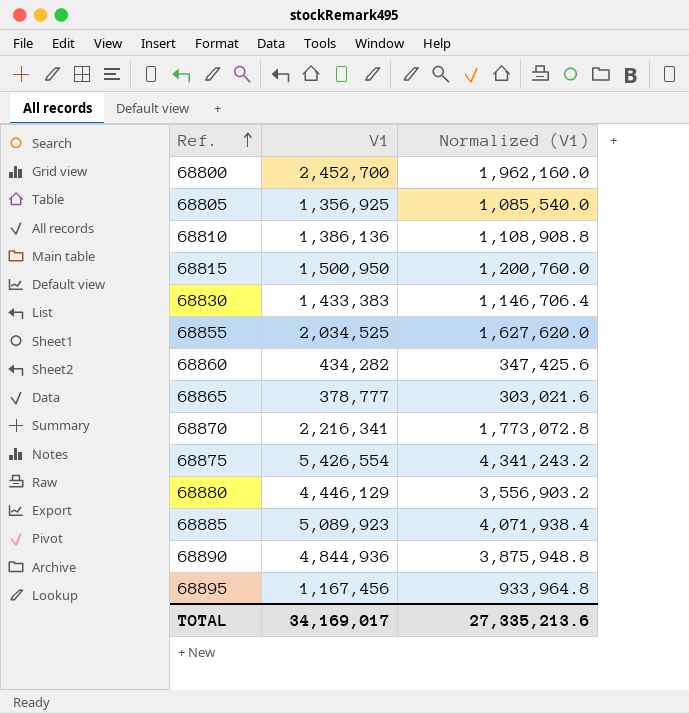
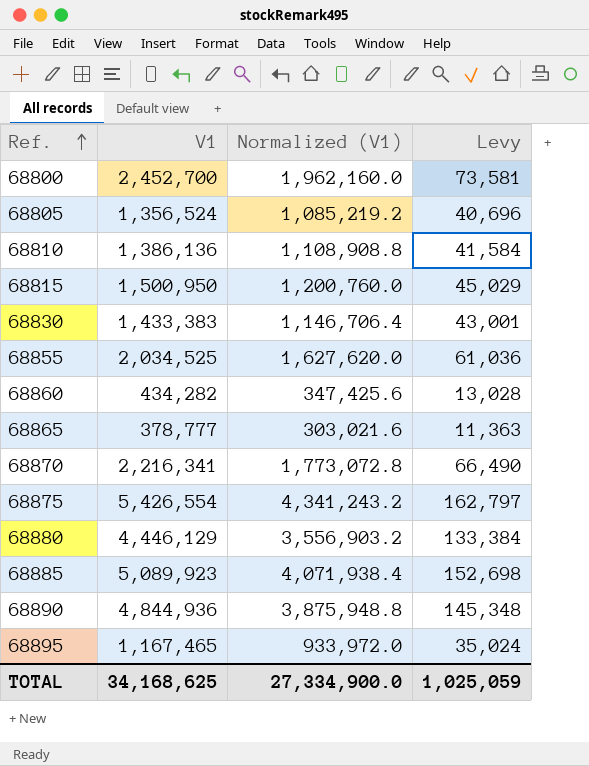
column Levy | formula: none -> [V1] * 0.03
68805 | V1: 1,356,925 -> 1,356,524
68805 | Normalized (V1): 1,085,540.0 -> 1,085,219.2
68895 | V1: 1,167,456 -> 1,167,465
68895 | Normalized (V1): 933,964.8 -> 933,972.0
TOTAL | V1: 34,169,017 -> 34,168,625
TOTAL | Normalized (V1): 27,335,213.6 -> 27,334,900.0

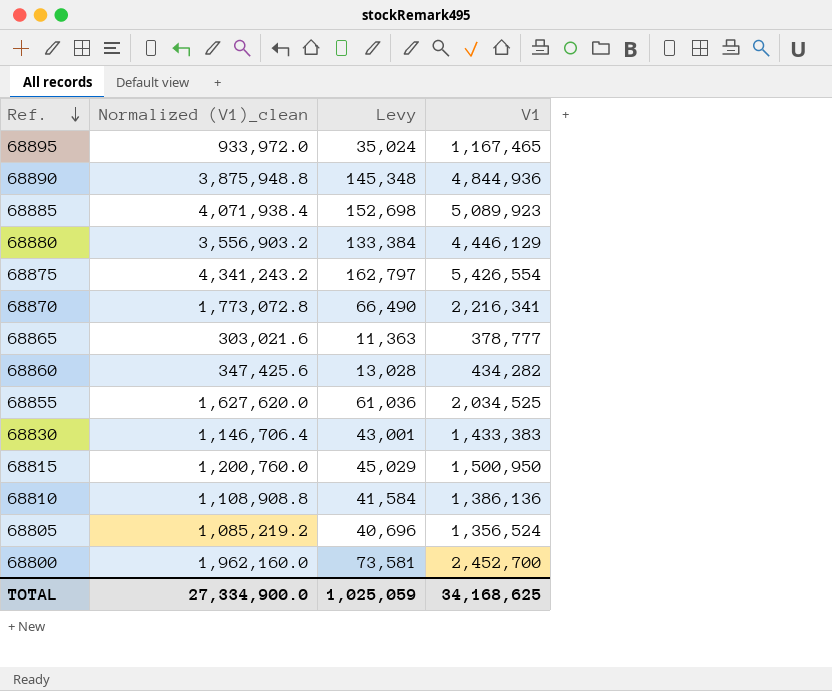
row order: Ref. ascending -> Ref. descending
column name: Normalized (V1) -> Normalized (V1)_clean
column V1 | position: 2 -> 4

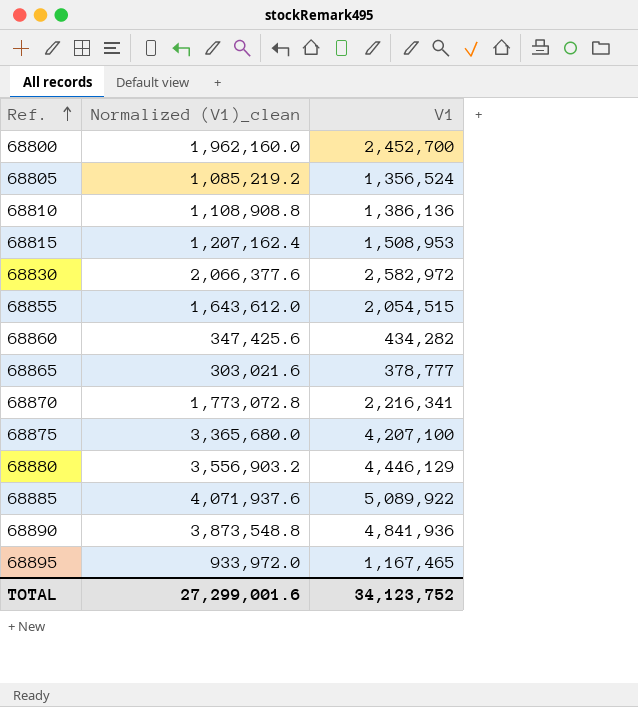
row order: Ref. descending -> Ref. ascending
column Levy | formula: [V1] * 0.03 -> none
68815 | Normalized (V1)_clean: 1,200,760.0 -> 1,207,162.4
68815 | V1: 1,500,950 -> 1,508,953
68830 | Normalized (V1)_clean: 1,146,706.4 -> 2,066,377.6
68830 | V1: 1,433,383 -> 2,582,972
68855 | Normalized (V1)_clean: 1,627,620.0 -> 1,643,612.0
68855 | V1: 2,034,525 -> 2,054,515
68875 | Normalized (V1)_clean: 4,341,243.2 -> 3,365,680.0
68875 | V1: 5,426,554 -> 4,207,100
68885 | Normalized (V1)_clean: 4,071,938.4 -> 4,071,937.6
68885 | V1: 5,089,923 -> 5,089,922
68890 | Normalized (V1)_clean: 3,875,948.8 -> 3,873,548.8
68890 | V1: 4,844,936 -> 4,841,936
TOTAL | Normalized (V1)_clean: 27,334,900.0 -> 27,299,001.6
TOTAL | V1: 34,168,625 -> 34,123,752

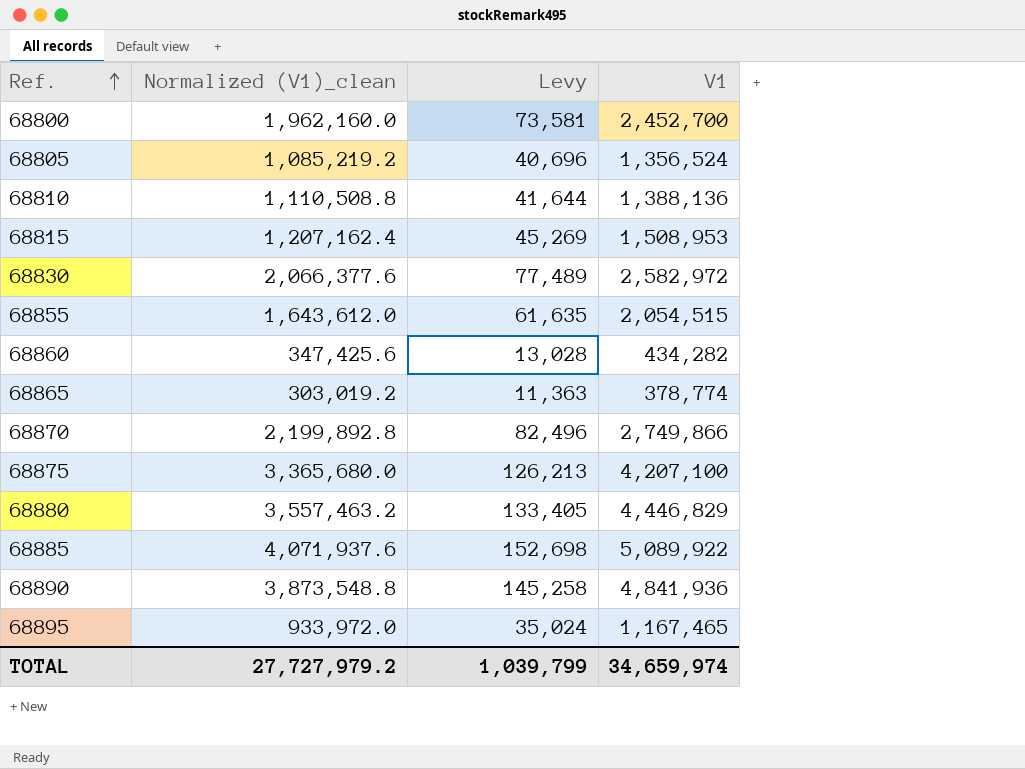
column Levy | formula: none -> [V1] * 0.03
68810 | Normalized (V1)_clean: 1,108,908.8 -> 1,110,508.8
68810 | V1: 1,386,136 -> 1,388,136
68865 | Normalized (V1)_clean: 303,021.6 -> 303,019.2
68865 | V1: 378,777 -> 378,774
68870 | Normalized (V1)_clean: 1,773,072.8 -> 2,199,892.8
68870 | V1: 2,216,341 -> 2,749,866
68880 | Normalized (V1)_clean: 3,556,903.2 -> 3,557,463.2
68880 | V1: 4,446,129 -> 4,446,829
TOTAL | Normalized (V1)_clean: 27,299,001.6 -> 27,727,979.2
TOTAL | V1: 34,123,752 -> 34,659,974

